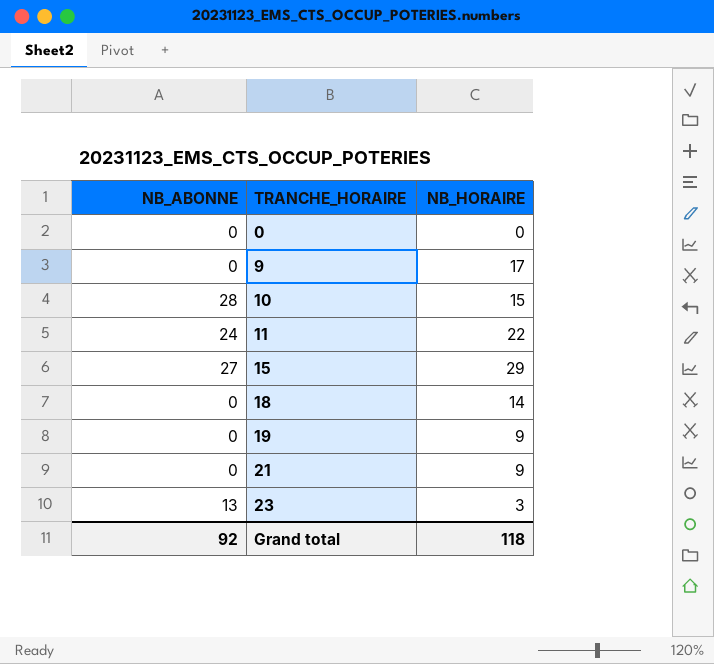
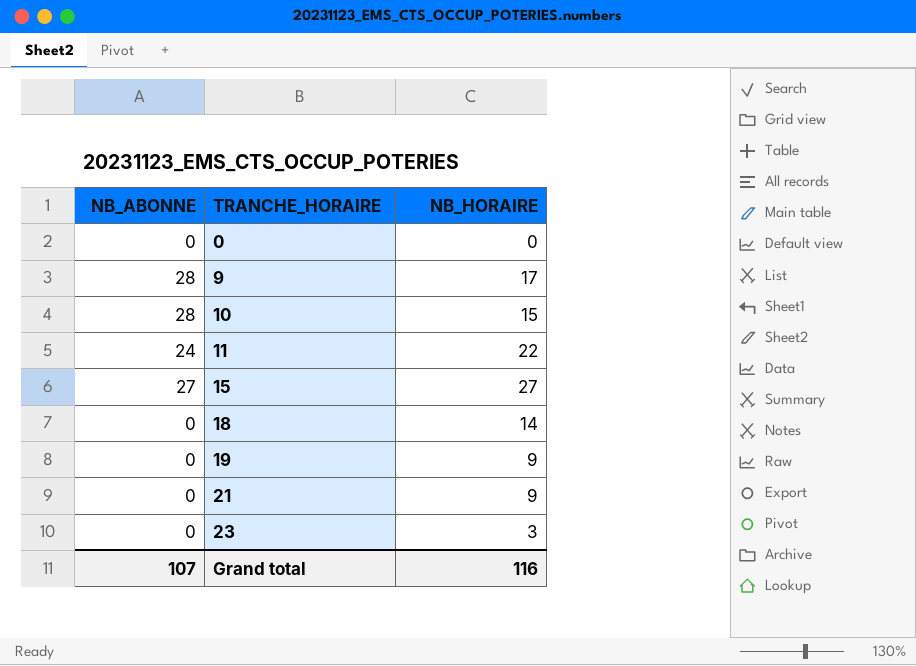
9 | NB_ABONNE: 0 -> 28
15 | NB_HORAIRE: 29 -> 27
23 | NB_ABONNE: 13 -> 0
Grand total | NB_ABONNE: 92 -> 107
Grand total | NB_HORAIRE: 118 -> 116

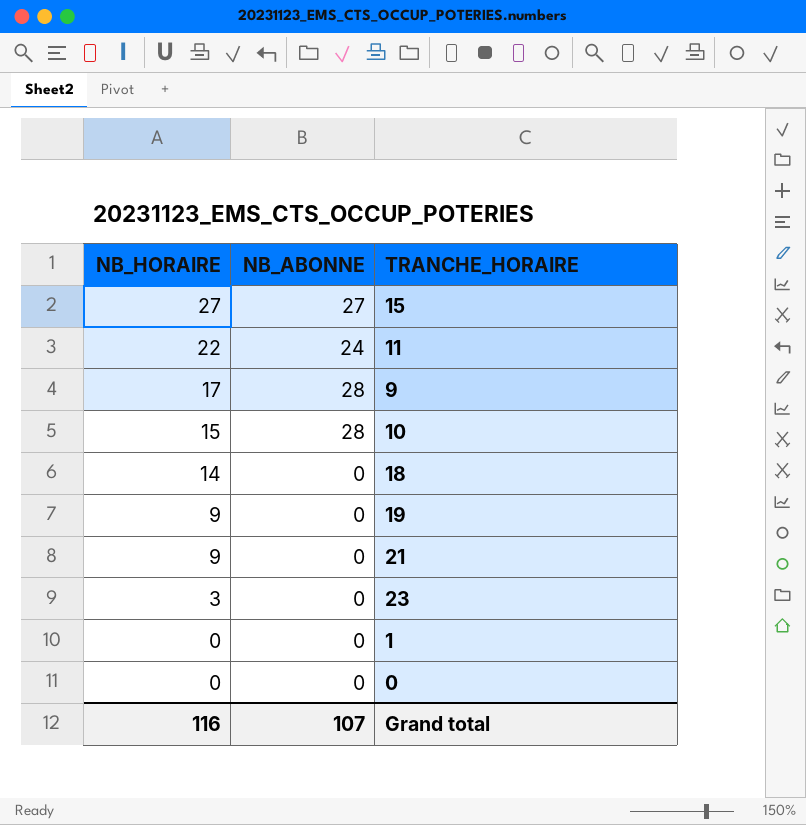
row order: TRANCHE_HORAIRE ascending -> NB_HORAIRE descending
column NB_HORAIRE | position: 3 -> 1
row 1: none -> 0 | 0

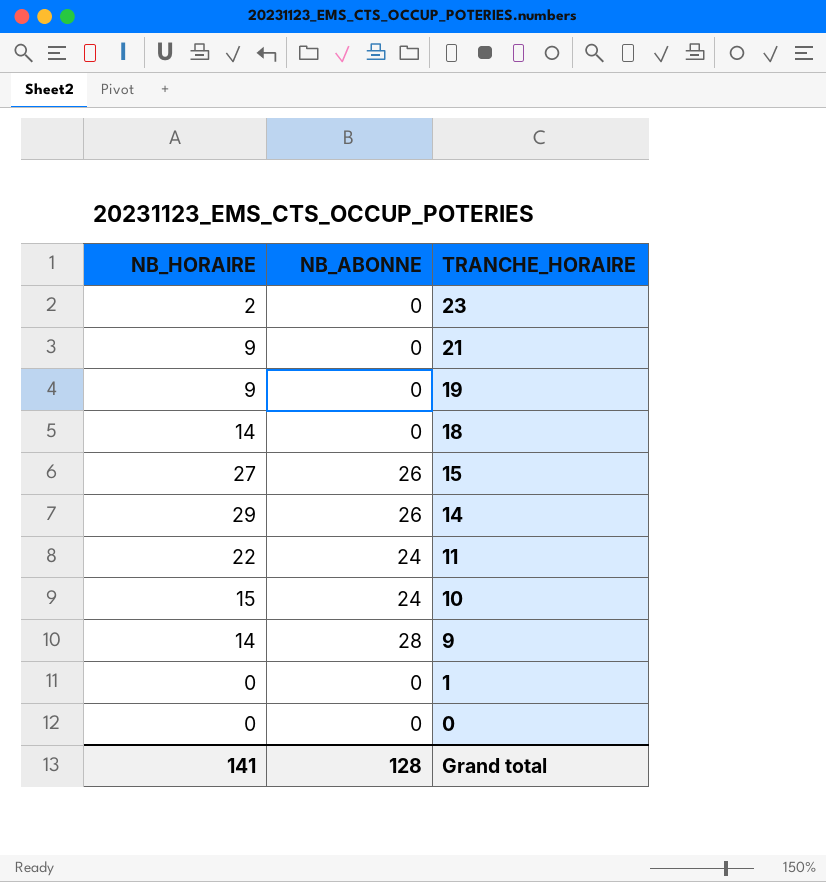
row order: NB_HORAIRE descending -> TRANCHE_HORAIRE descending
23 | NB_HORAIRE: 3 -> 2
15 | NB_ABONNE: 27 -> 26
row 14: none -> 29 | 26
10 | NB_ABONNE: 28 -> 24
9 | NB_HORAIRE: 17 -> 14
Grand total | NB_HORAIRE: 116 -> 141
Grand total | NB_ABONNE: 107 -> 128

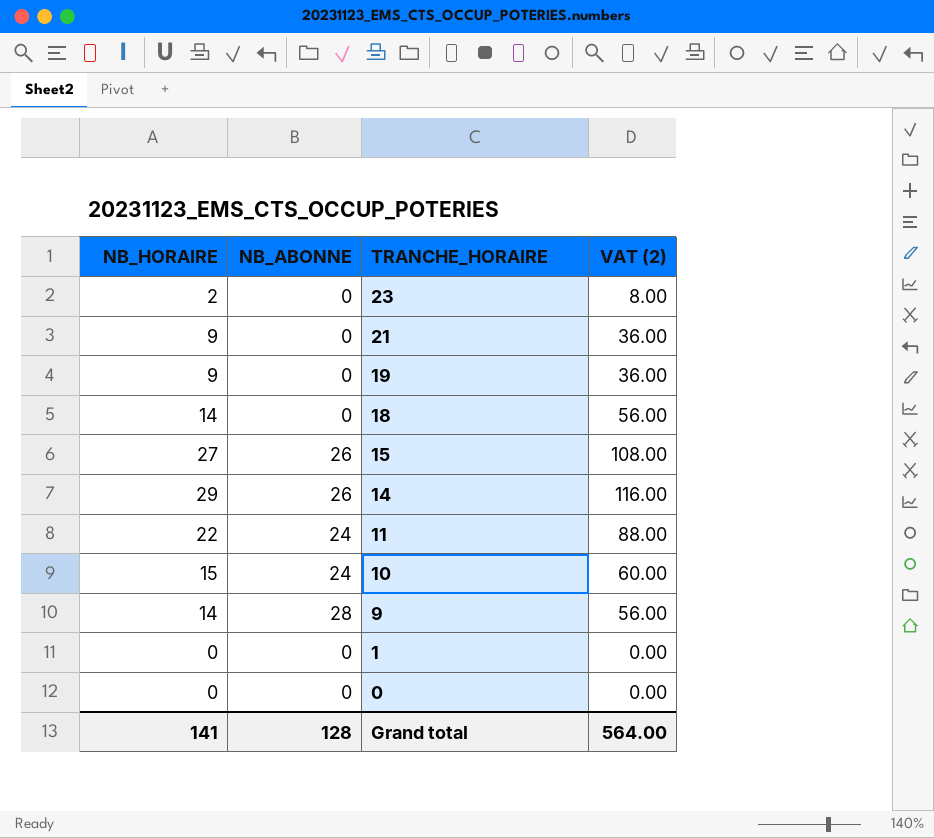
column VAT (2) | formula: none -> [NB_HORAIRE] * 4

